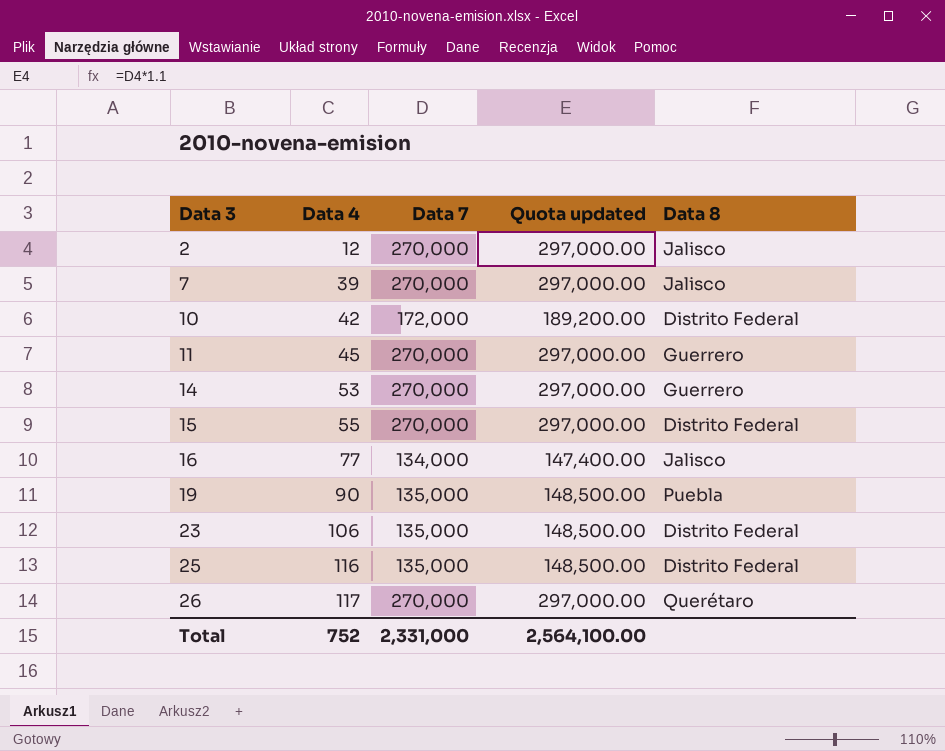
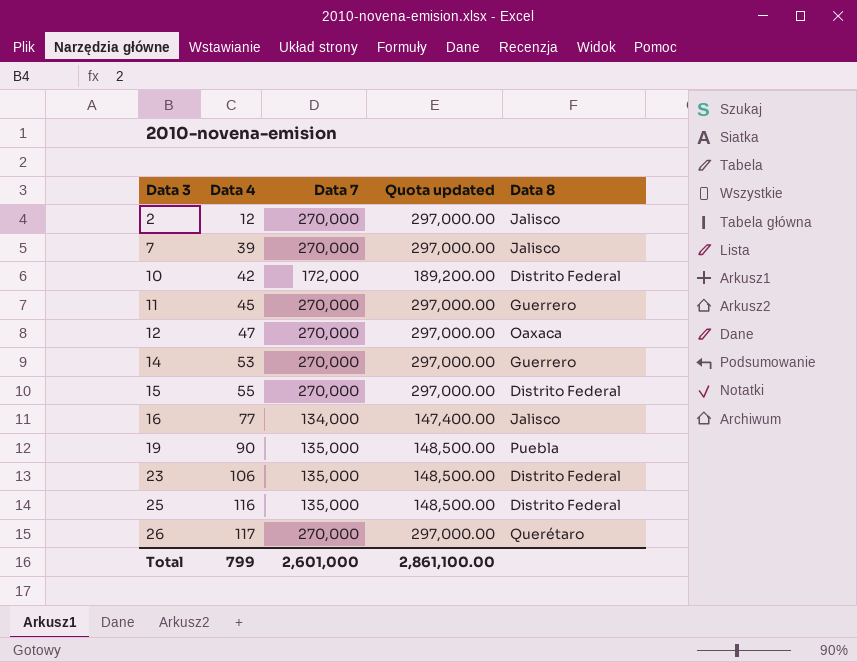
row 12: none -> 47 | 270,000 | 297,000.00 | Oaxaca
Total | Data 4: 752 -> 799
Total | Data 7: 2,331,000 -> 2,601,000
Total | Quota updated: 2,564,100.00 -> 2,861,100.00

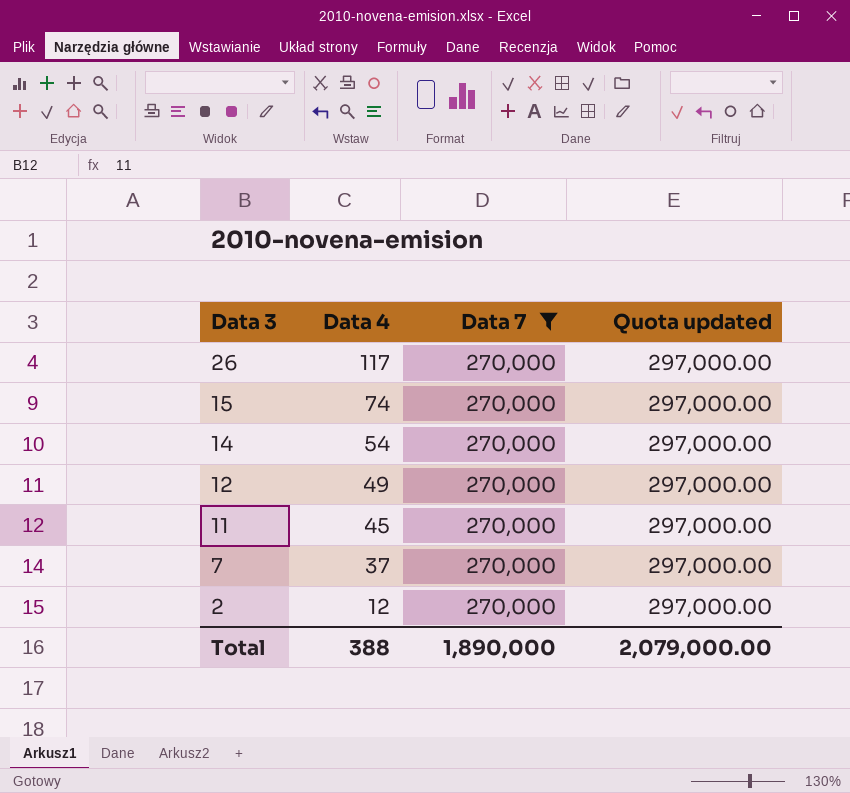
filter: none -> Data 7 = 270,000
row order: Data 3 ascending -> Data 3 descending
column Data 8 | position: 5 -> none
15 | Data 4: 55 -> 74
14 | Data 4: 53 -> 54
12 | Data 4: 47 -> 49
7 | Data 4: 39 -> 37
Total | Data 4: 799 -> 388
Total | Data 7: 2,601,000 -> 1,890,000
Total | Quota updated: 2,861,100.00 -> 2,079,000.00

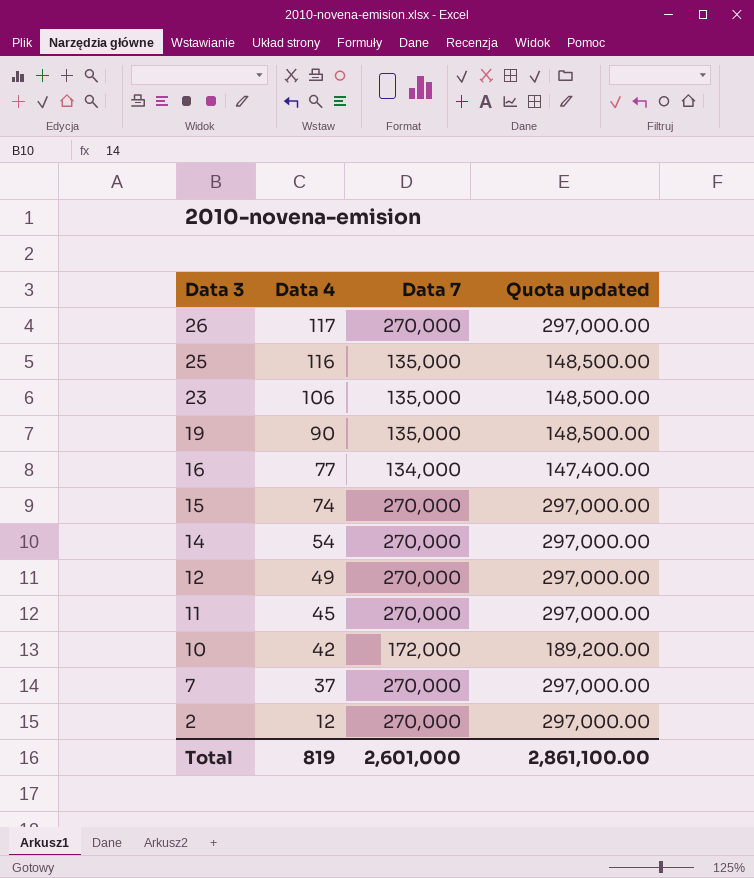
filter: Data 7 = 270,000 -> none
Total | Data 4: 388 -> 819
Total | Data 7: 1,890,000 -> 2,601,000
Total | Quota updated: 2,079,000.00 -> 2,861,100.00

